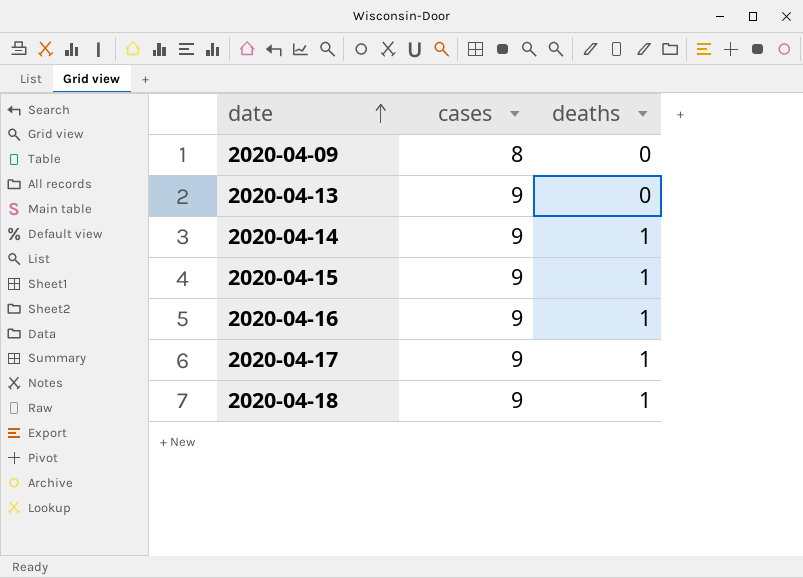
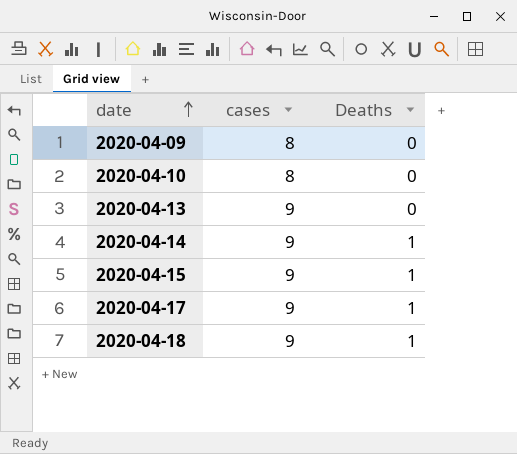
column name: deaths -> Deaths
row 2020-04-16: 9 | 1 -> none
row 2020-04-10: none -> 8 | 0

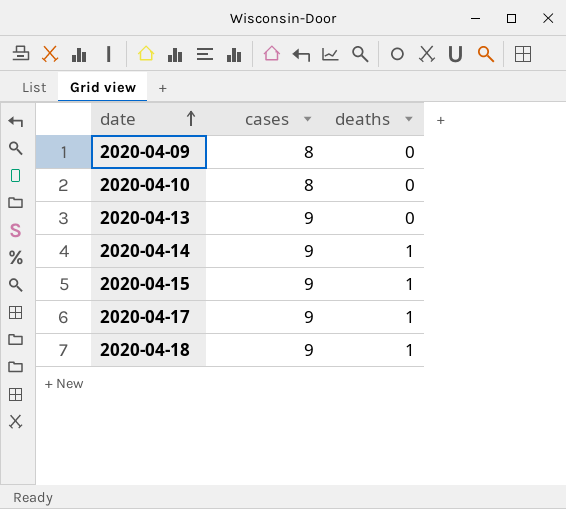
column name: Deaths -> deaths

